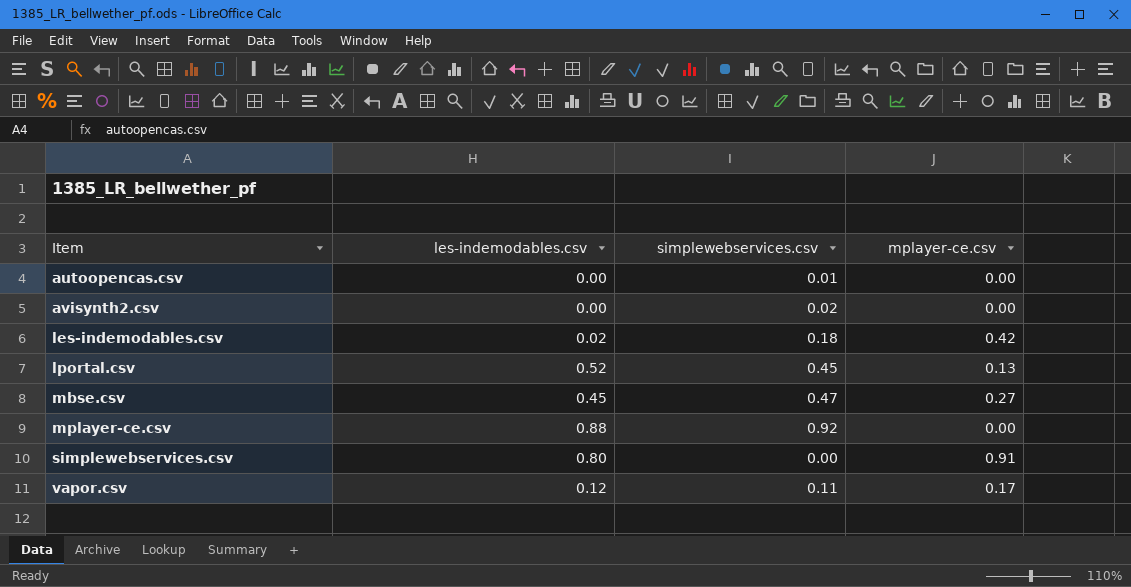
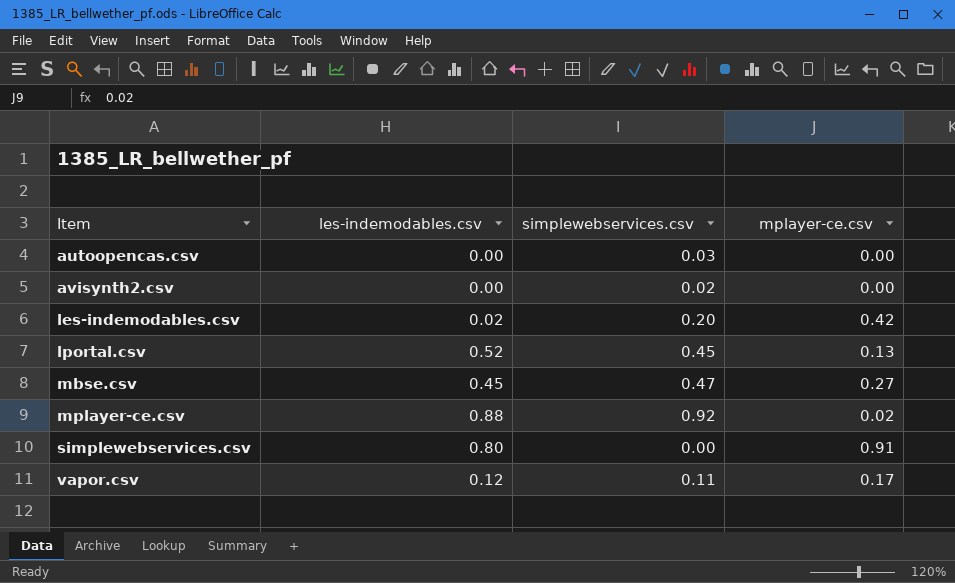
autoopencas.csv | simplewebservices.csv: 0.01 -> 0.03
les-indemodables.csv | simplewebservices.csv: 0.18 -> 0.20
mplayer-ce.csv | mplayer-ce.csv: 0.00 -> 0.02

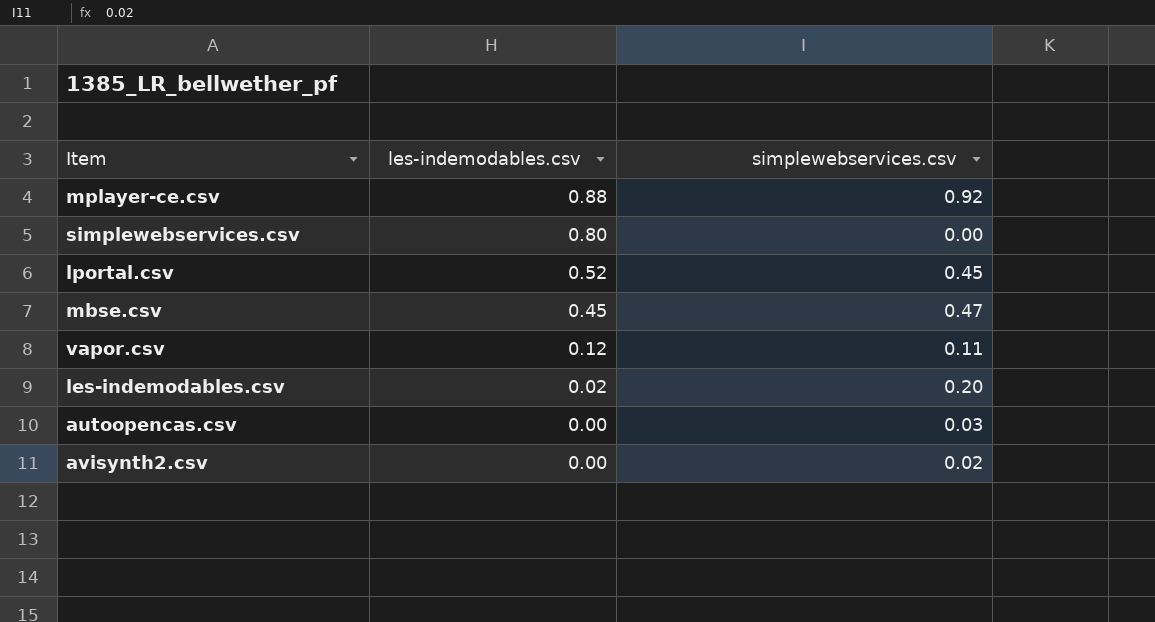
row order: Item ascending -> les-indemodables.csv descending
column mplayer-ce.csv | position: 4 -> none

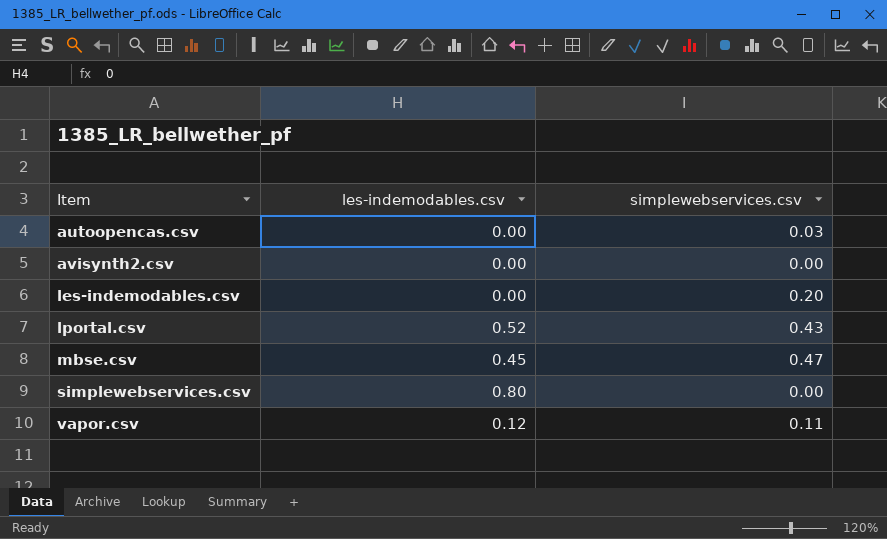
row order: les-indemodables.csv descending -> Item ascending
row mplayer-ce.csv: 0.88 | 0.92 -> none
avisynth2.csv | simplewebservices.csv: 0.02 -> 0.00
les-indemodables.csv | les-indemodables.csv: 0.02 -> 0.00
lportal.csv | simplewebservices.csv: 0.45 -> 0.43

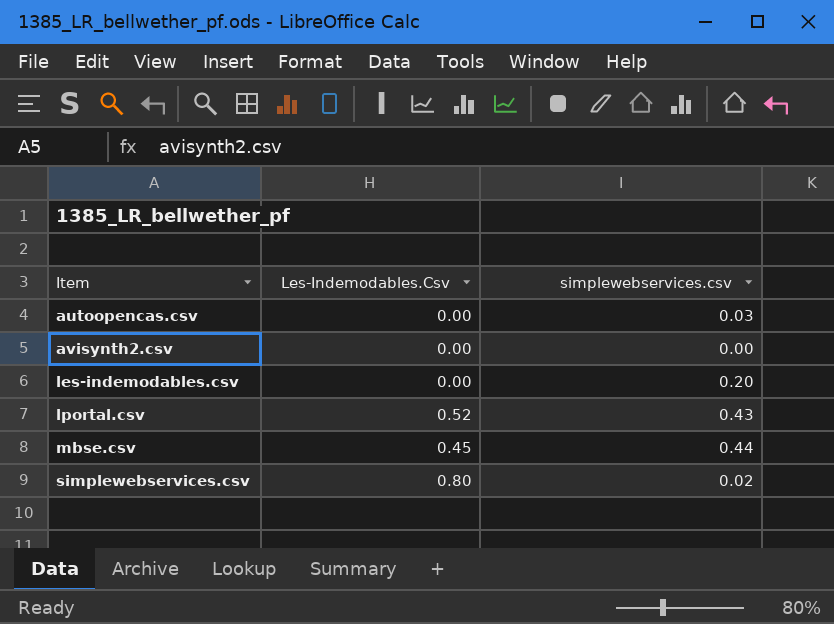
column name: les-indemodables.csv -> Les-Indemodables.Csv
row vapor.csv: 0.12 | 0.11 -> none
mbse.csv | simplewebservices.csv: 0.47 -> 0.44
simplewebservices.csv | simplewebservices.csv: 0.00 -> 0.02

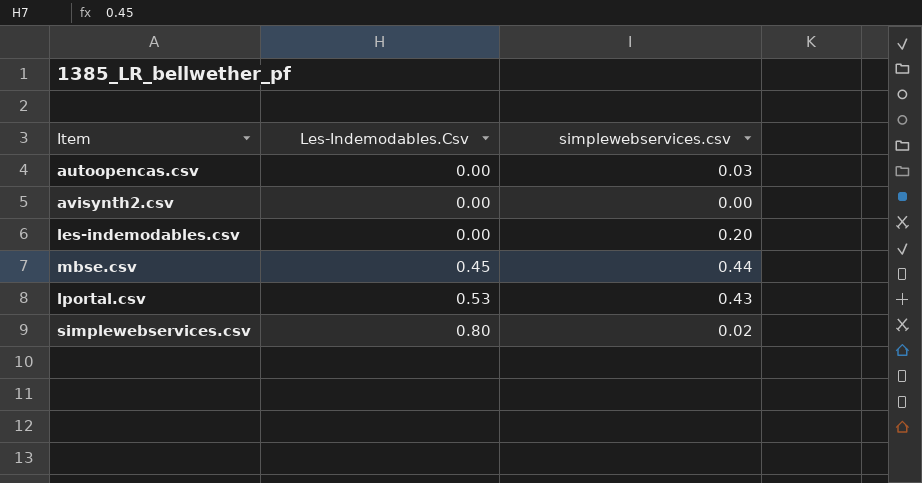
row order: Item ascending -> Les-Indemodables.Csv ascending
lportal.csv | Les-Indemodables.Csv: 0.52 -> 0.53

